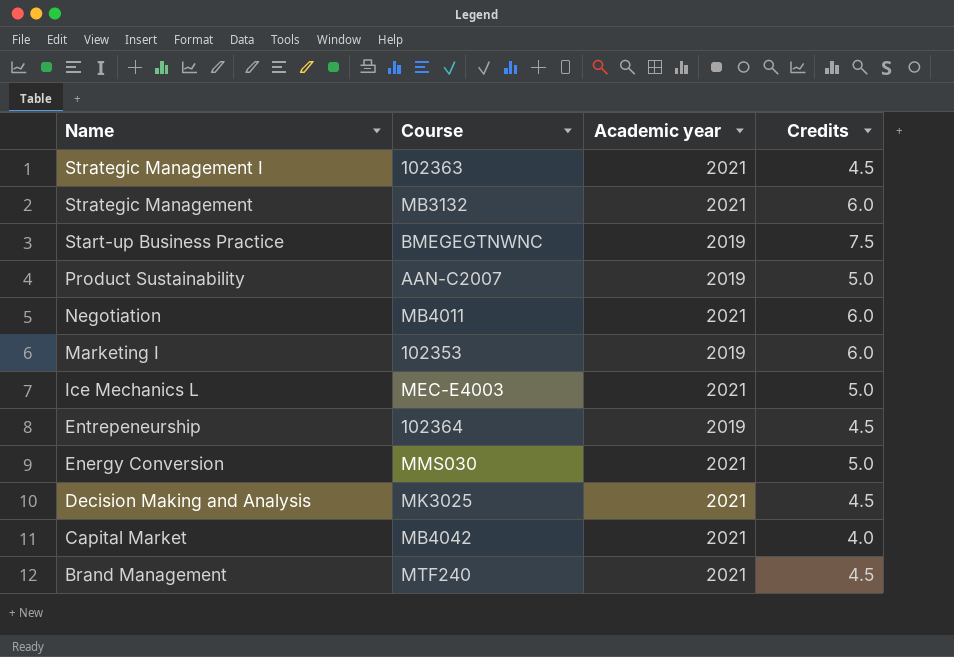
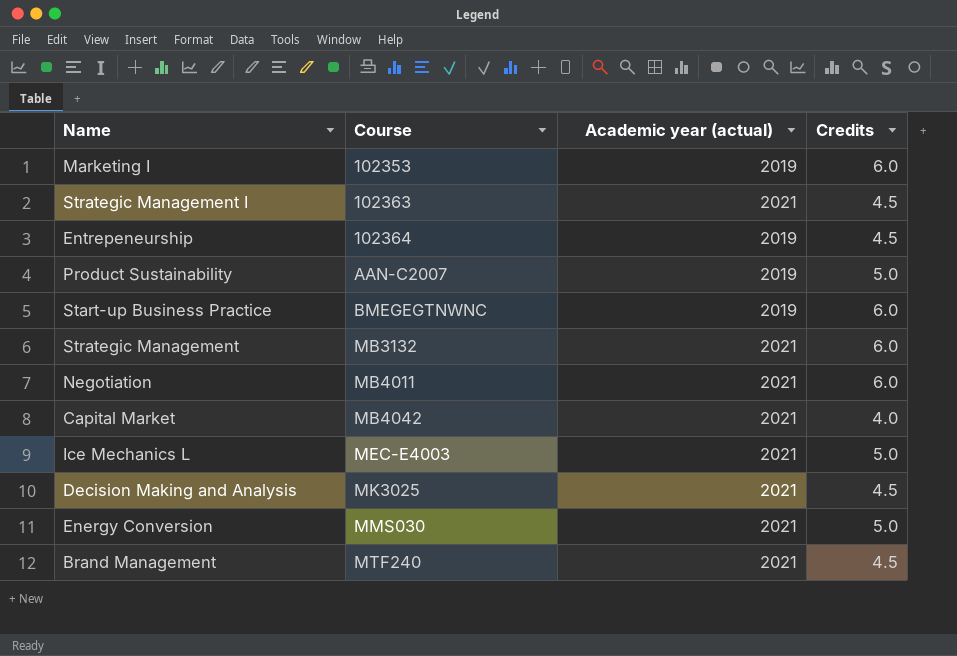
row order: Name descending -> Course ascending
column name: Academic year -> Academic year (actual)
Start-up Business Practice | Credits: 7.5 -> 6.0

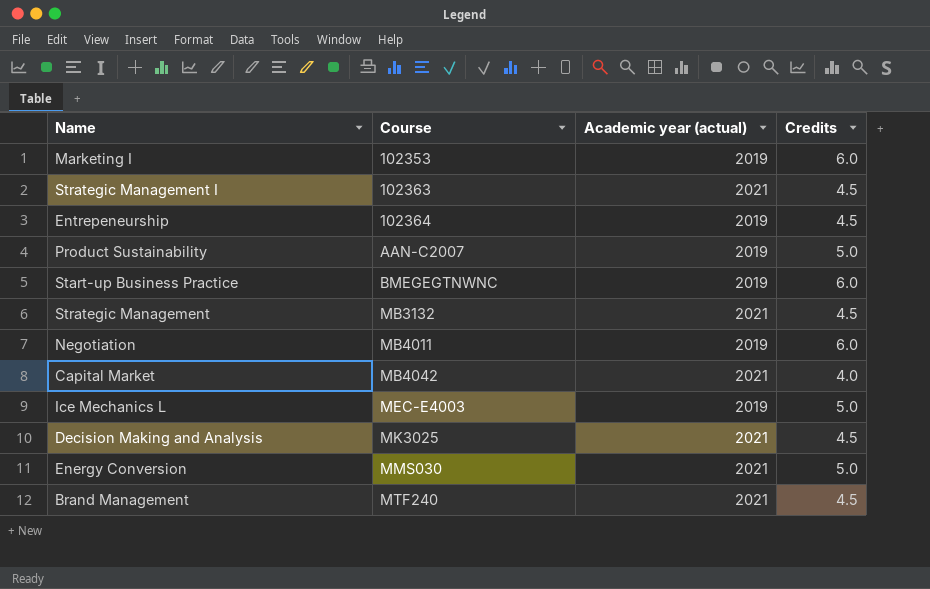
Strategic Management | Credits: 6.0 -> 4.5
Negotiation | Academic year (actual): 2021 -> 2019
Ice Mechanics L | Academic year (actual): 2021 -> 2019

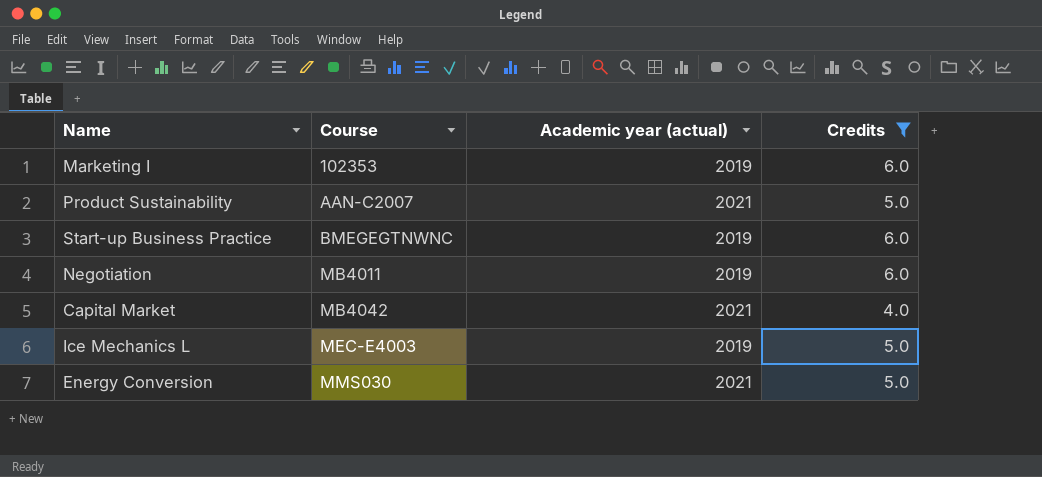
filter: none -> Credits != 4.5
Product Sustainability | Academic year (actual): 2019 -> 2021

